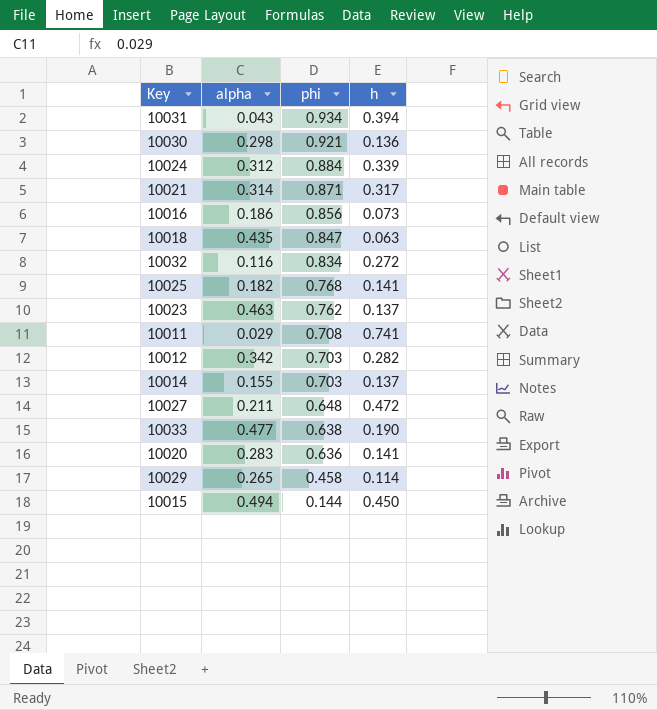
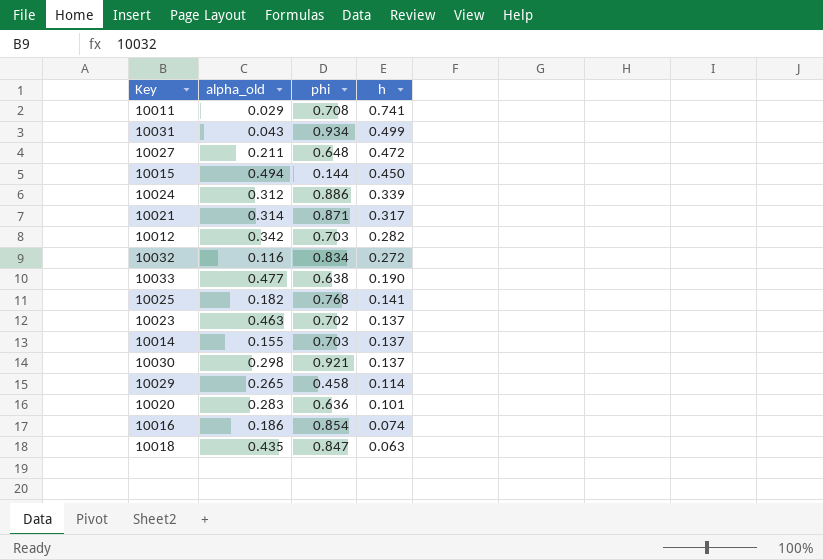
row order: phi descending -> h descending
column name: alpha -> alpha_old
10031 | h: 0.394 -> 0.499
10024 | phi: 0.884 -> 0.886
10023 | phi: 0.762 -> 0.702
10030 | h: 0.136 -> 0.137
10020 | h: 0.141 -> 0.101
10016 | phi: 0.856 -> 0.854
10016 | h: 0.073 -> 0.074

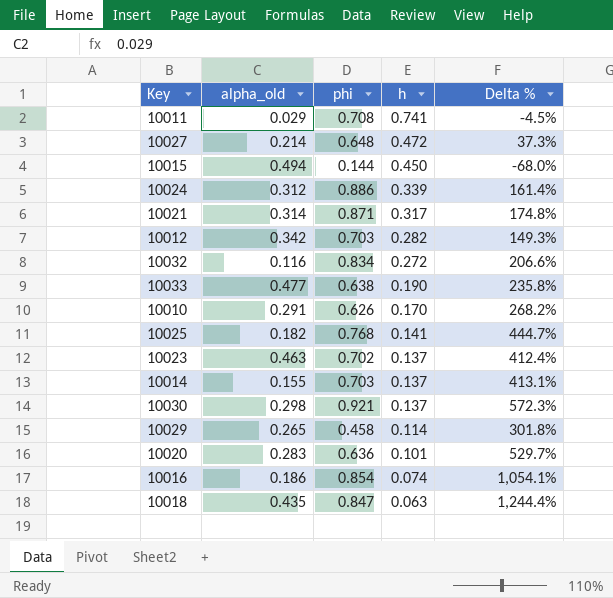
column Delta % | formula: none -> ([phi] - [h]) / [h]
row 10031: 0.043 | 0.934 | 0.499 -> none
10027 | alpha_old: 0.211 -> 0.214
row 10010: none -> 0.291 | 0.626 | 0.170 | 268.2%

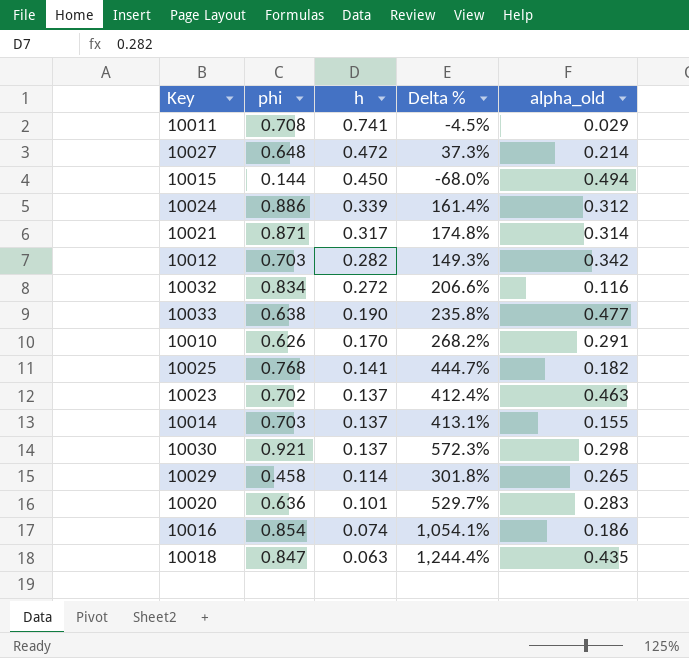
column alpha_old | position: 2 -> 5

